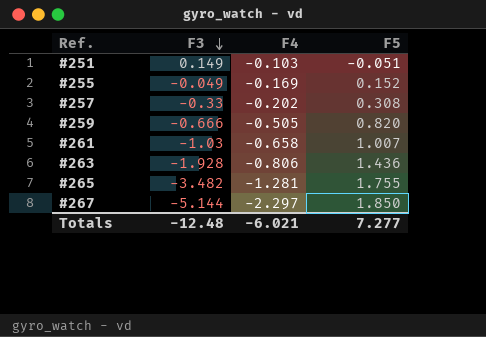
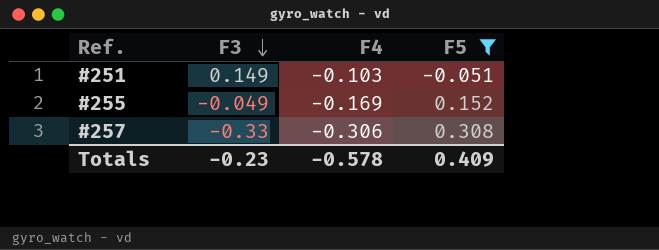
filter: none -> F5 <= 0.308
#257 | F4: -0.202 -> -0.306
Totals | F3: -12.48 -> -0.23
Totals | F4: -6.021 -> -0.578
Totals | F5: 7.277 -> 0.409

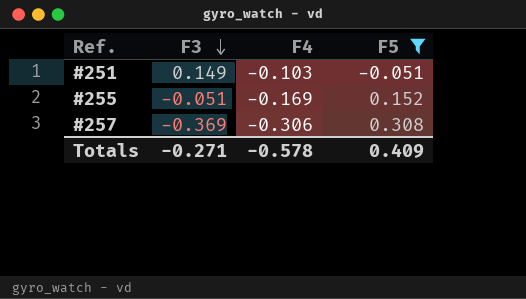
#255 | F3: -0.049 -> -0.051
#257 | F3: -0.33 -> -0.369
Totals | F3: -0.23 -> -0.271

